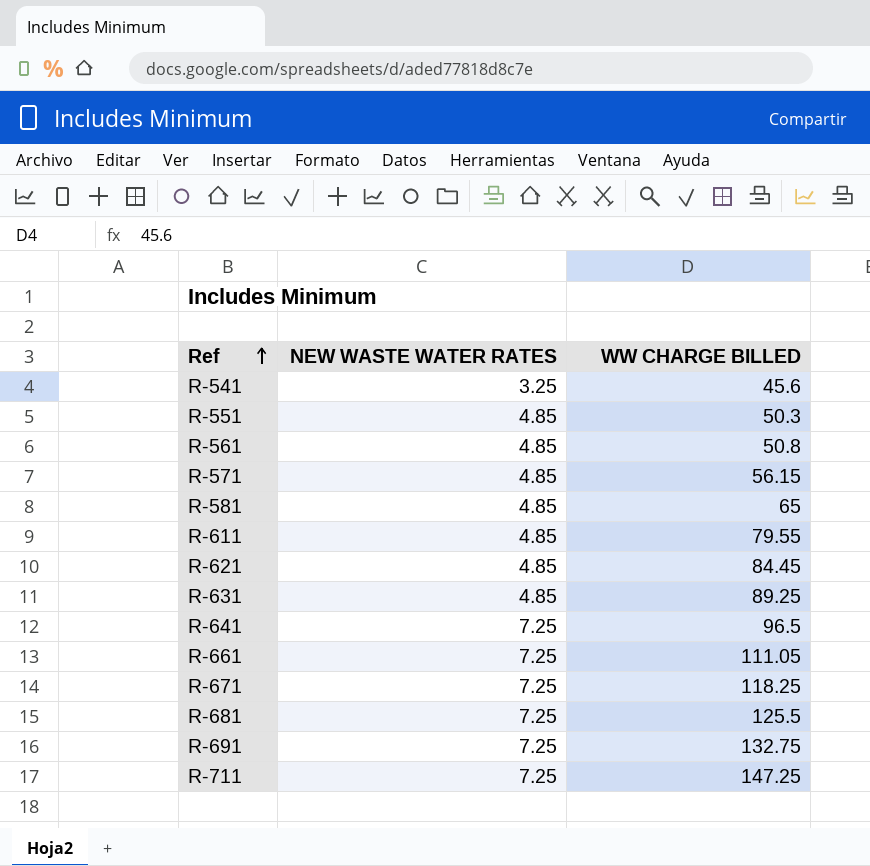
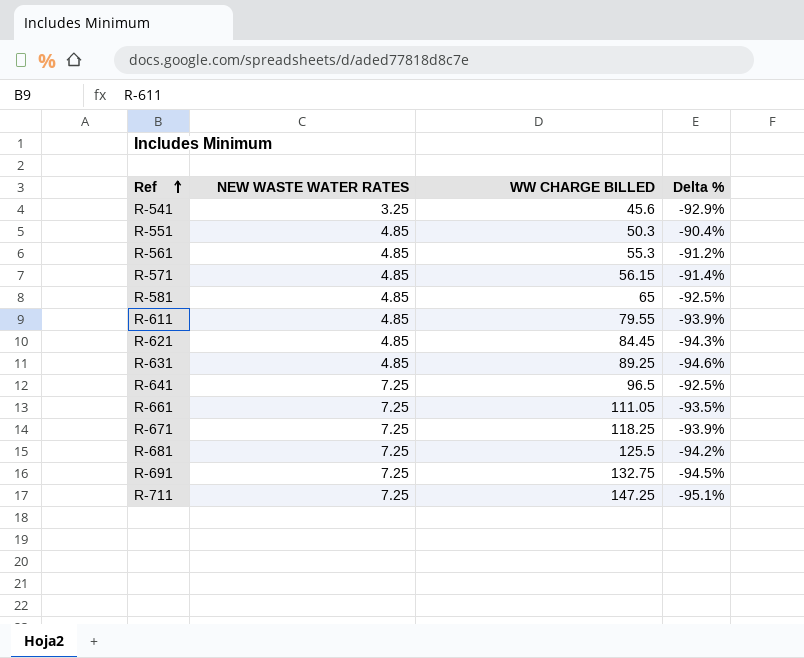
column Delta % | formula: none -> ([NEW WASTE WATER RATES] - [WW CHARGE BILLED]) / [WW CHARGE BILLED]
R-561 | WW CHARGE BILLED: 50.8 -> 55.3

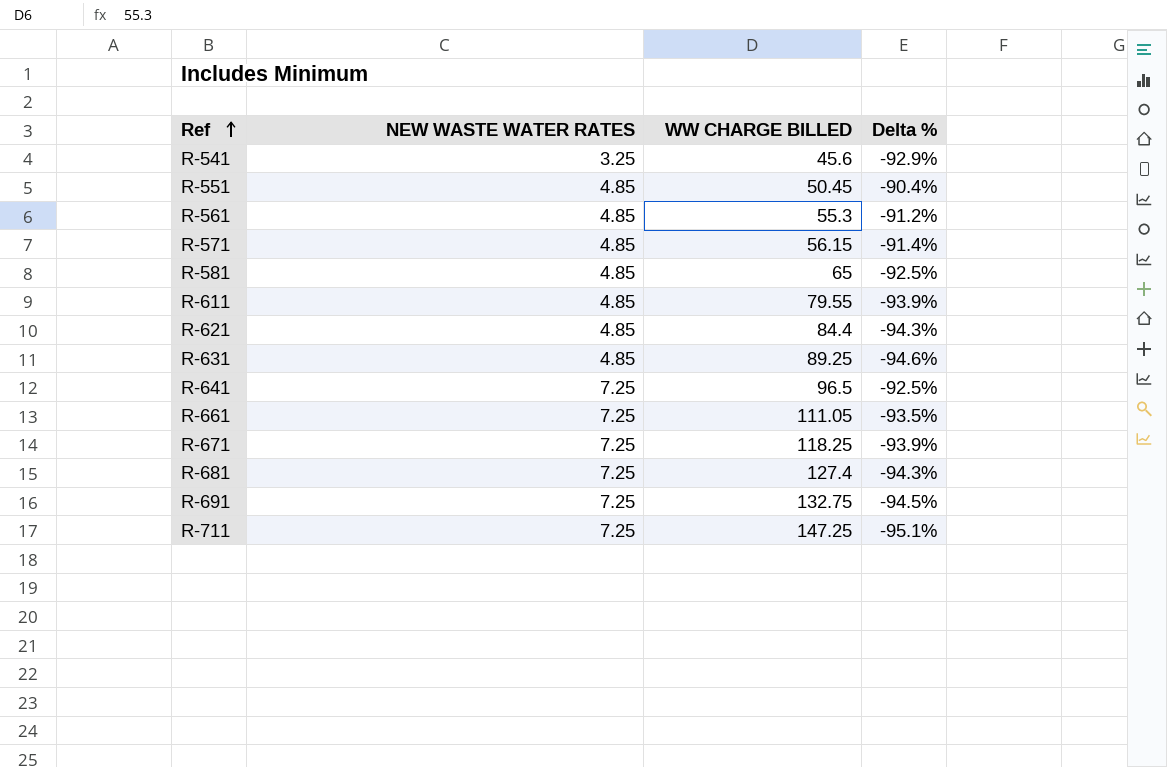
R-551 | WW CHARGE BILLED: 50.3 -> 50.45
R-621 | WW CHARGE BILLED: 84.45 -> 84.4
R-681 | WW CHARGE BILLED: 125.5 -> 127.4
R-681 | Delta %: -94.2% -> -94.3%

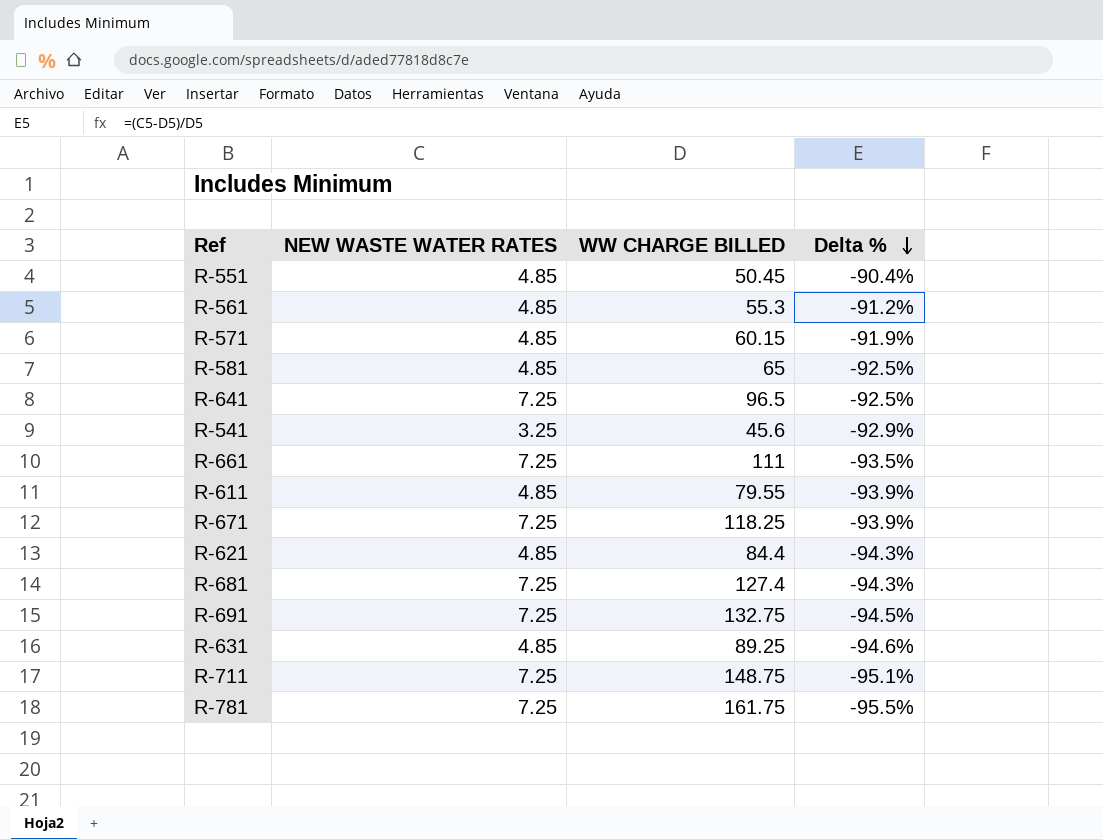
row order: Ref ascending -> Delta % descending
R-571 | WW CHARGE BILLED: 56.15 -> 60.15
R-571 | Delta %: -91.4% -> -91.9%
R-661 | WW CHARGE BILLED: 111.05 -> 111
R-711 | WW CHARGE BILLED: 147.25 -> 148.75
row R-781: none -> 7.25 | 161.75 | -95.5%

